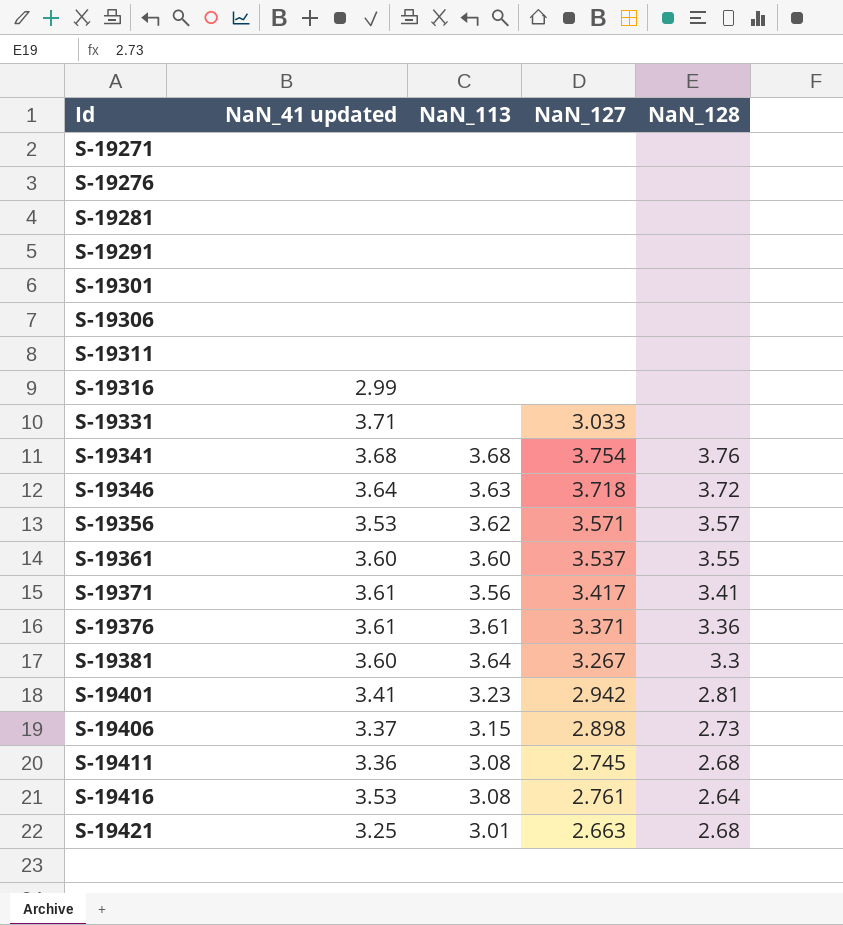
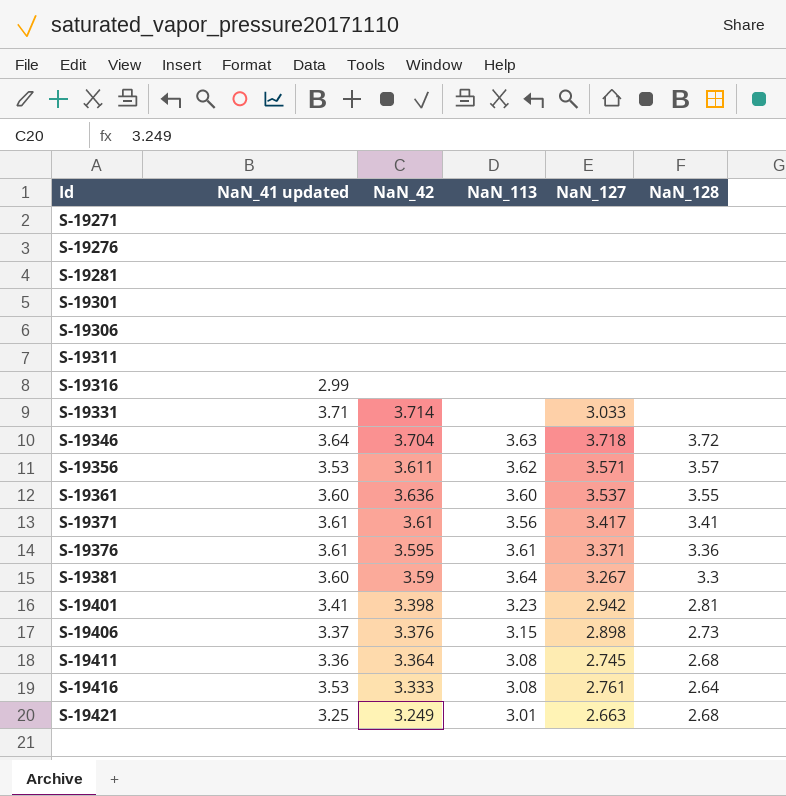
column NaN_42 | position: none -> 3
row S-19291: none | none | none | none -> none
row S-19341: 3.68 | 3.68 | 3.754 | 3.76 -> none

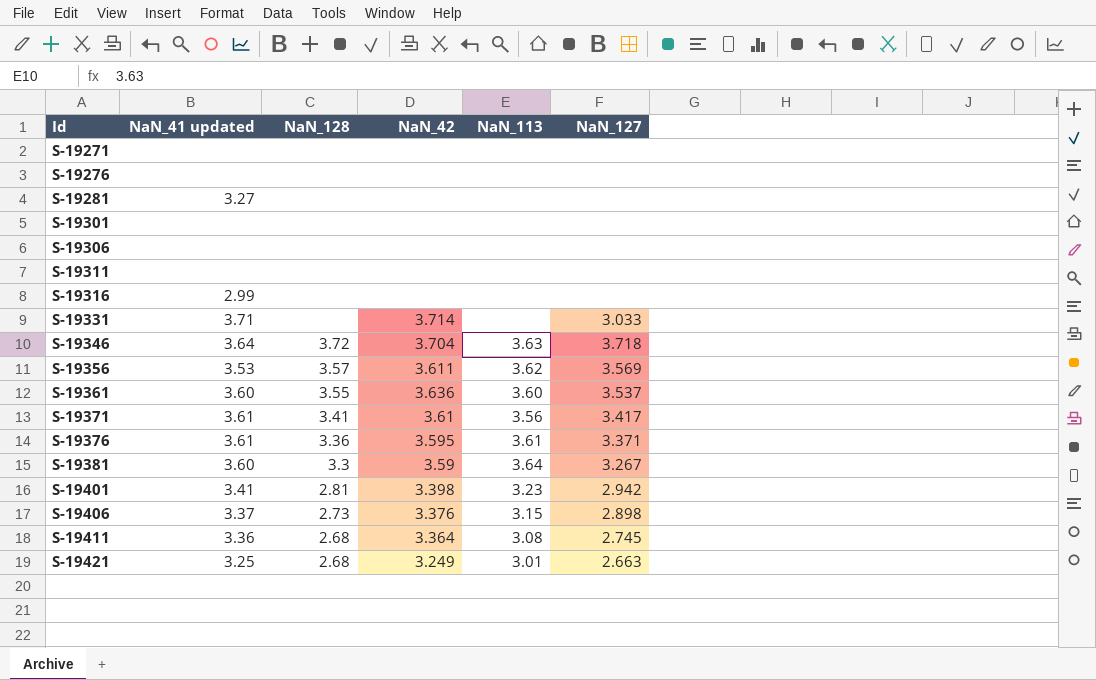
column NaN_128 | position: 6 -> 3
row S-19416: 3.53 | 3.333 | 3.08 | 2.761 | 2.64 -> none
S-19281 | NaN_41 updated: none -> 3.27
S-19356 | NaN_127: 3.571 -> 3.569

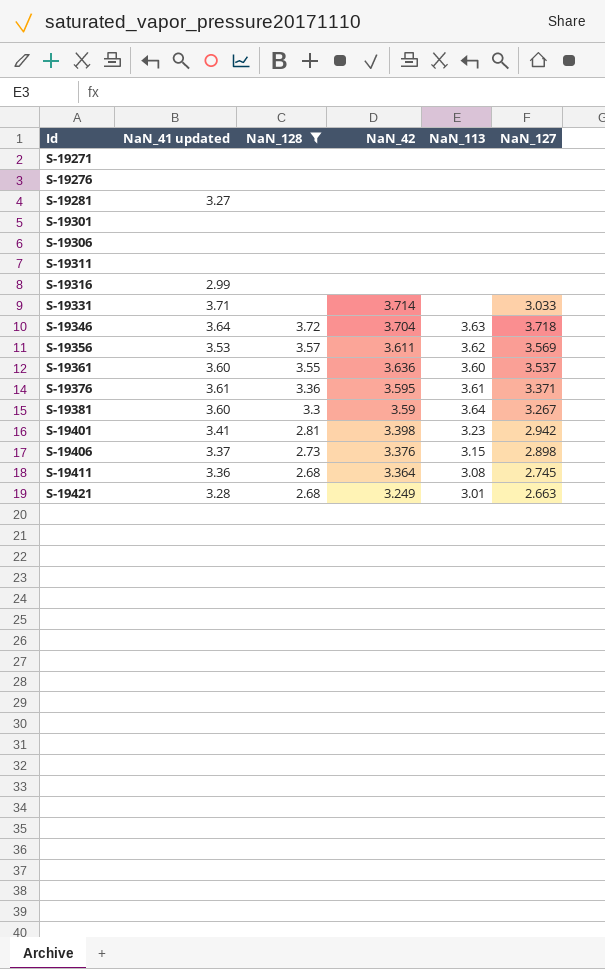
filter: none -> NaN_128 != 3.41
S-19421 | NaN_41 updated: 3.25 -> 3.28

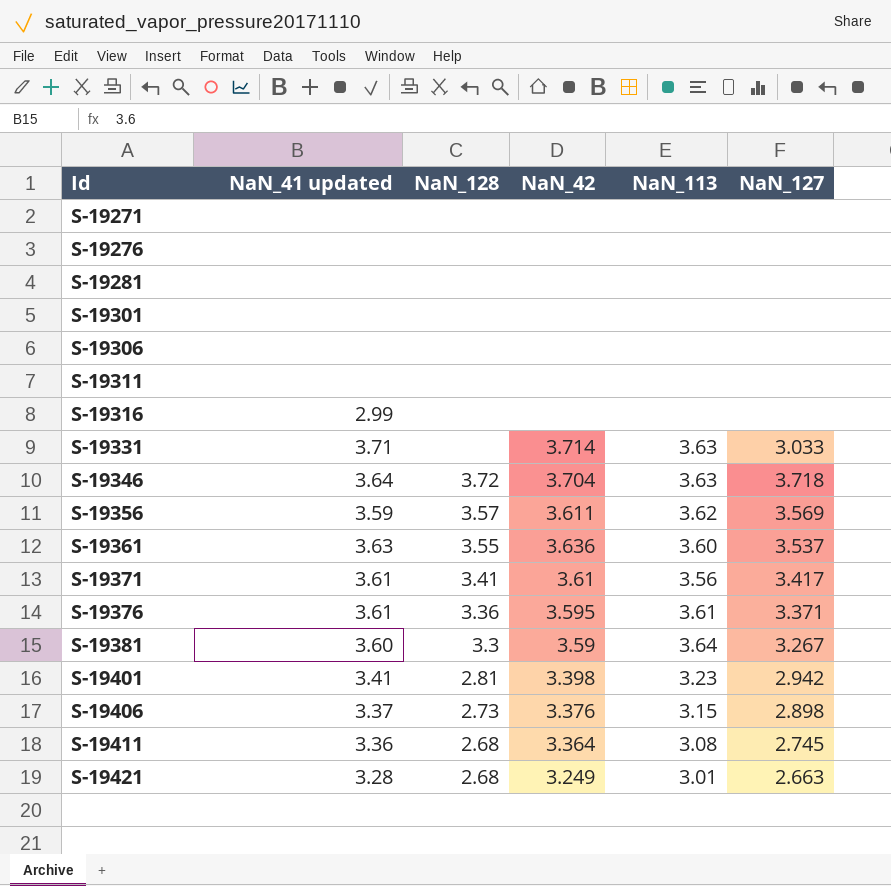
filter: NaN_128 != 3.41 -> none
S-19281 | NaN_41 updated: 3.27 -> none
S-19331 | NaN_113: none -> 3.63
S-19356 | NaN_41 updated: 3.53 -> 3.59
S-19361 | NaN_41 updated: 3.60 -> 3.63

